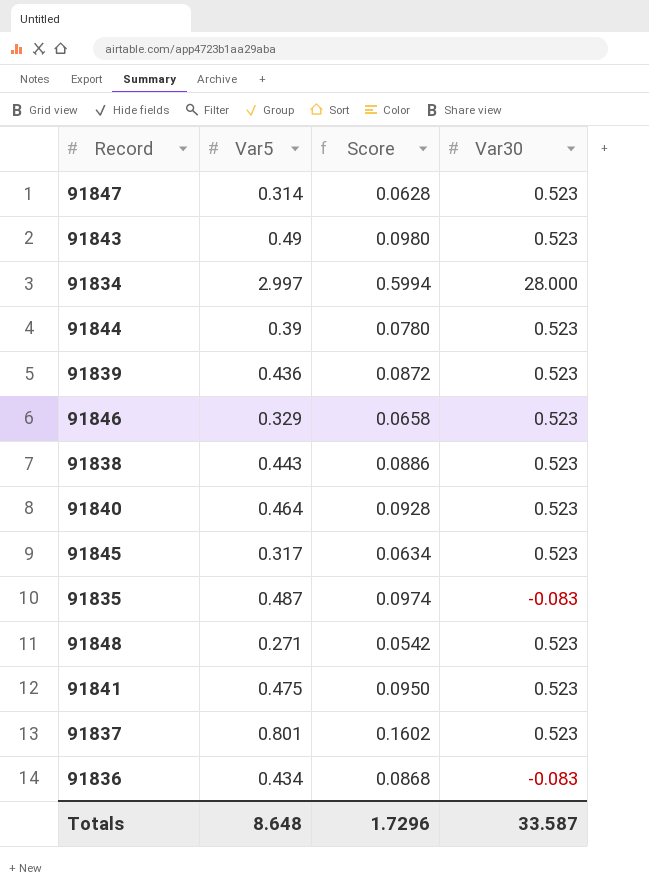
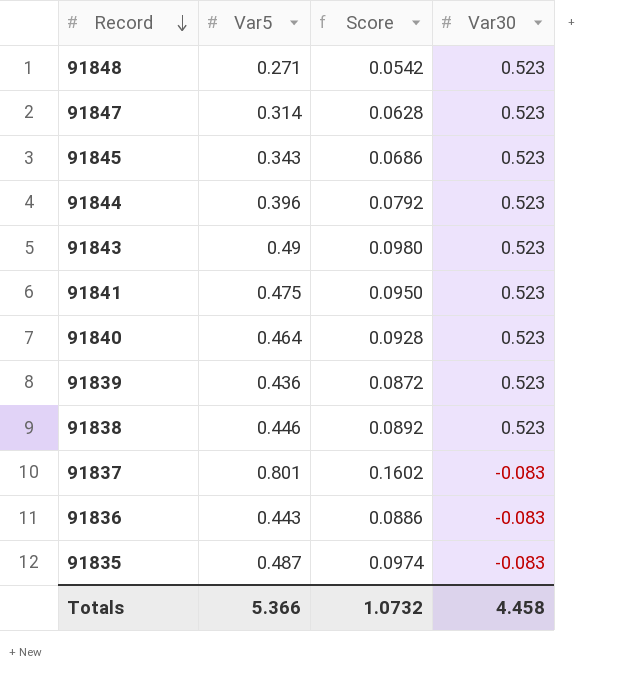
row order: none -> Record descending
row 91834: 2.997 | 0.5994 | 28.000 -> none
row 91846: 0.329 | 0.0658 | 0.523 -> none
91845 | Var5: 0.317 -> 0.343
91845 | Score: 0.0634 -> 0.0686
91844 | Var5: 0.39 -> 0.396
91844 | Score: 0.0780 -> 0.0792
91838 | Var5: 0.443 -> 0.446
91838 | Score: 0.0886 -> 0.0892
91837 | Var30: 0.523 -> -0.083
91836 | Var5: 0.434 -> 0.443
91836 | Score: 0.0868 -> 0.0886
Totals | Var5: 8.648 -> 5.366
Totals | Score: 1.7296 -> 1.0732
Totals | Var30: 33.587 -> 4.458

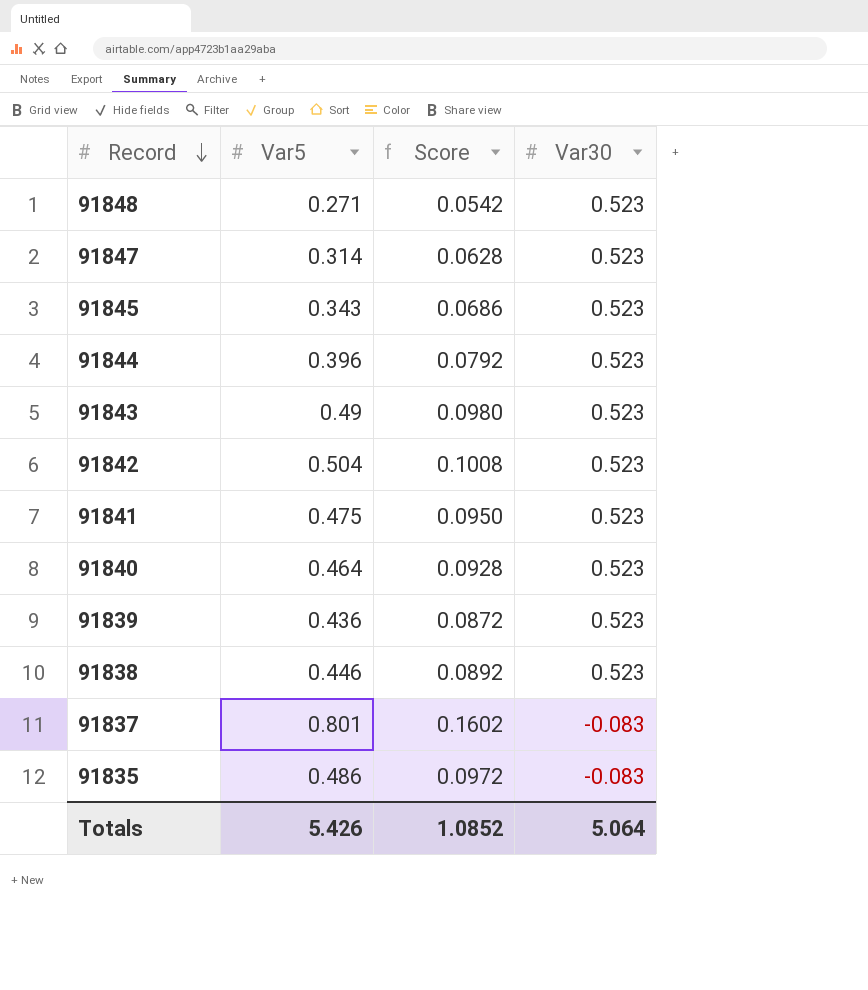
row 91836: 0.443 | 0.0886 | -0.083 -> none
row 91842: none -> 0.504 | 0.1008 | 0.523
91835 | Var5: 0.487 -> 0.486
91835 | Score: 0.0974 -> 0.0972
Totals | Var5: 5.366 -> 5.426
Totals | Score: 1.0732 -> 1.0852
Totals | Var30: 4.458 -> 5.064

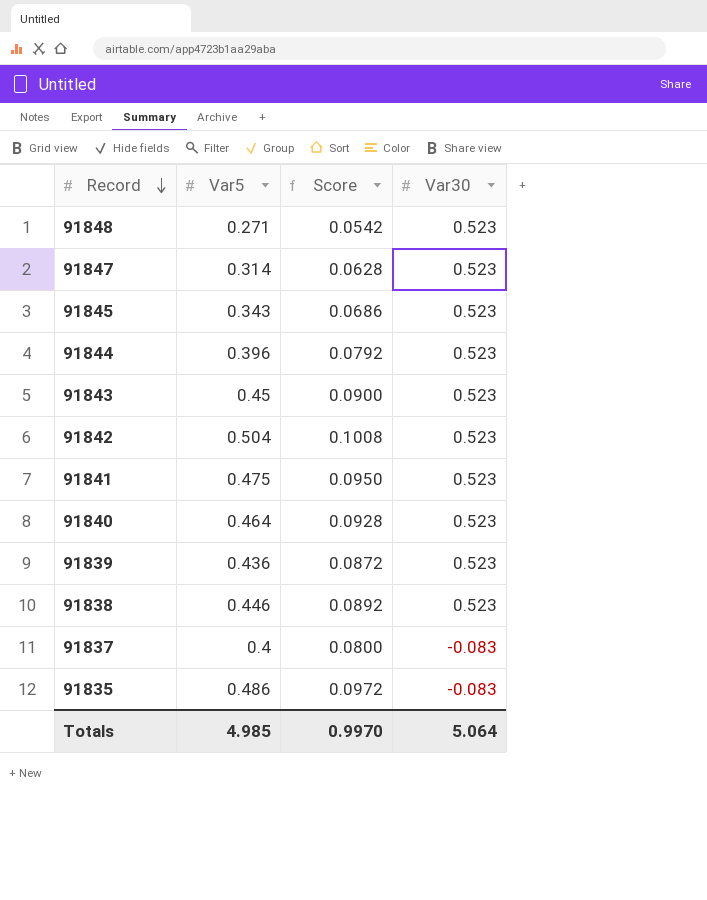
91843 | Var5: 0.49 -> 0.45
91843 | Score: 0.0980 -> 0.0900
91837 | Var5: 0.801 -> 0.4
91837 | Score: 0.1602 -> 0.0800
Totals | Var5: 5.426 -> 4.985
Totals | Score: 1.0852 -> 0.9970

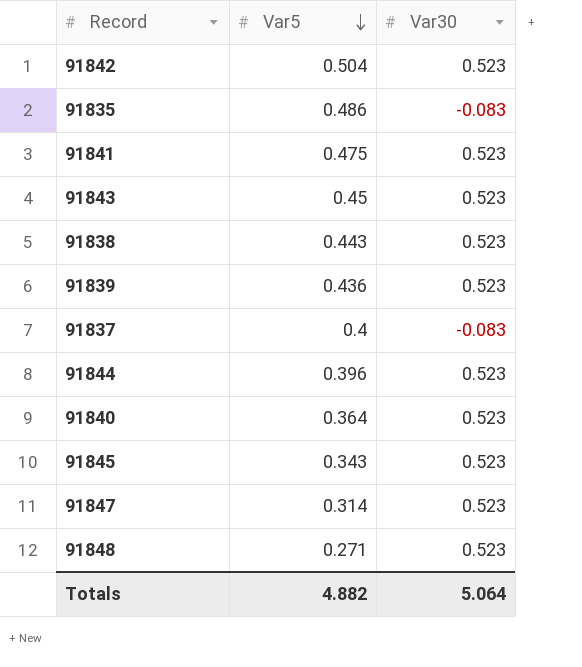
row order: Record descending -> Var5 descending
column Score | formula: [Var5] * 0.2 -> none
91838 | Var5: 0.446 -> 0.443
91840 | Var5: 0.464 -> 0.364
Totals | Var5: 4.985 -> 4.882

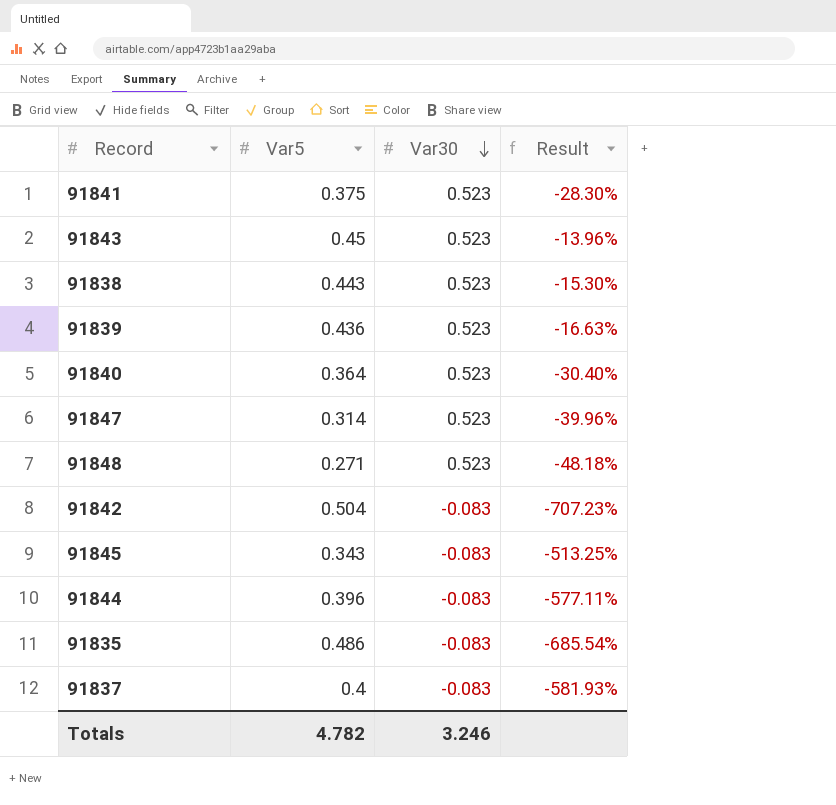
row order: Var5 descending -> Var30 descending
column Result | formula: none -> ([Var5] - [Var30]) / [Var30]
91841 | Var5: 0.475 -> 0.375
91842 | Var30: 0.523 -> -0.083
91845 | Var30: 0.523 -> -0.083
91844 | Var30: 0.523 -> -0.083
Totals | Var5: 4.882 -> 4.782
Totals | Var30: 5.064 -> 3.246

